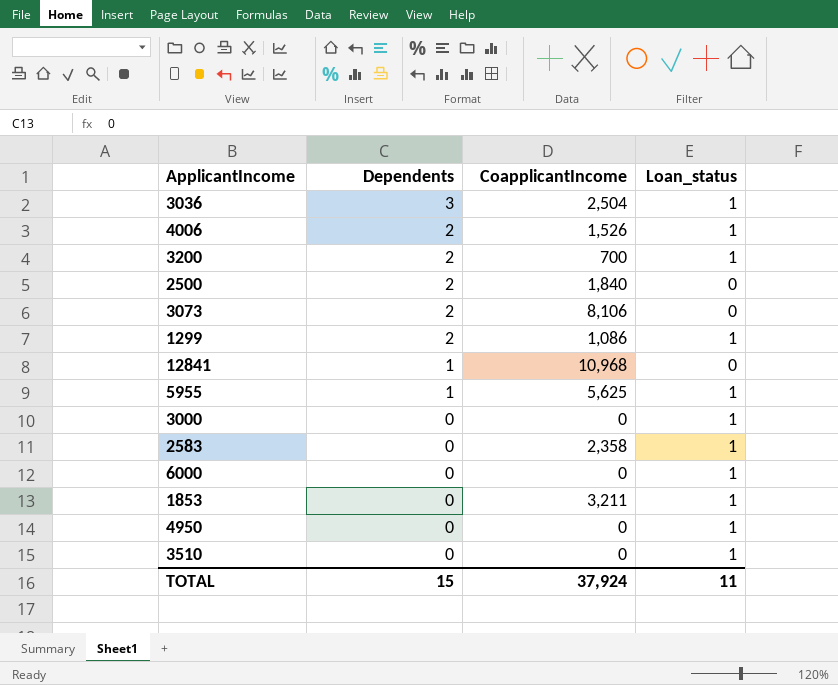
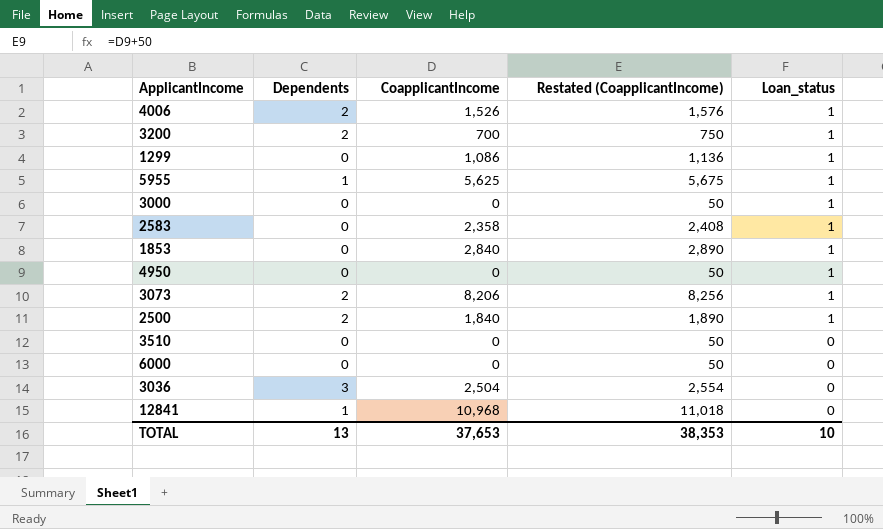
row order: Dependents descending -> Loan_status descending
column Restated (CoapplicantIncome) | formula: none -> [CoapplicantIncome] + 50
1299 | Dependents: 2 -> 0
1853 | CoapplicantIncome: 3,211 -> 2,840
3073 | CoapplicantIncome: 8,106 -> 8,206
3073 | Loan_status: 0 -> 1
2500 | Loan_status: 0 -> 1
3510 | Loan_status: 1 -> 0
6000 | Loan_status: 1 -> 0
3036 | Loan_status: 1 -> 0
TOTAL | Dependents: 15 -> 13
TOTAL | CoapplicantIncome: 37,924 -> 37,653
TOTAL | Loan_status: 11 -> 10

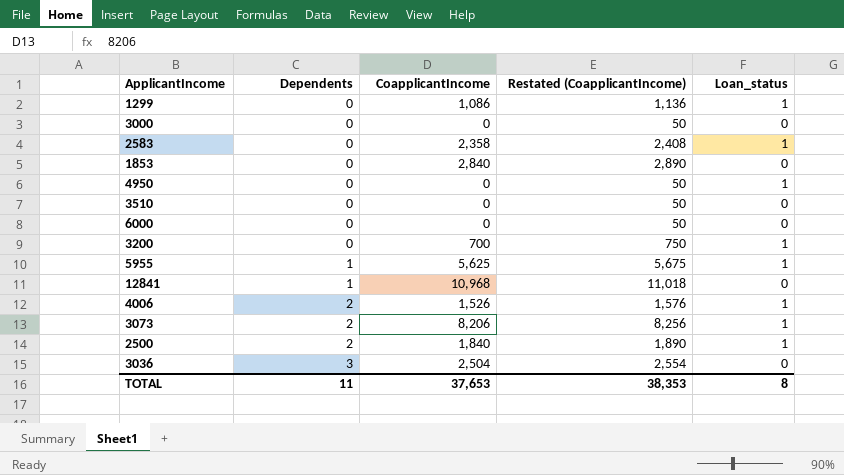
row order: Loan_status descending -> Dependents ascending
3000 | Loan_status: 1 -> 0
1853 | Loan_status: 1 -> 0
3200 | Dependents: 2 -> 0
TOTAL | Dependents: 13 -> 11
TOTAL | Loan_status: 10 -> 8

